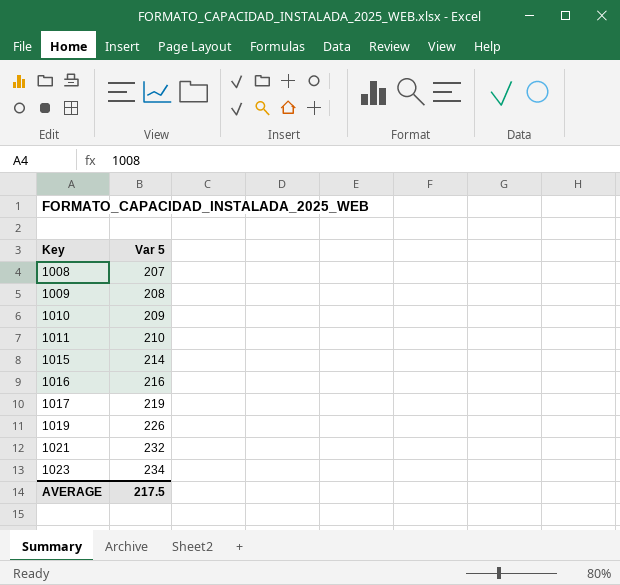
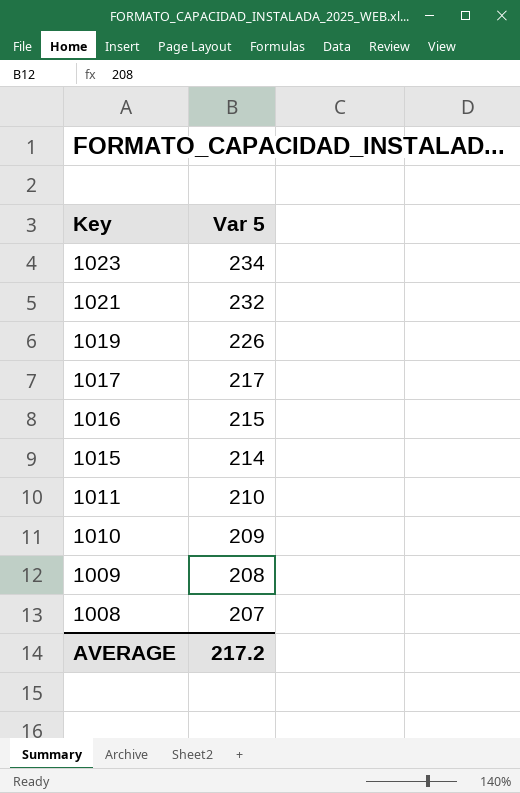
row order: Key ascending -> Key descending
1017 | Var 5: 219 -> 217
1016 | Var 5: 216 -> 215
AVERAGE | Var 5: 217.5 -> 217.2

